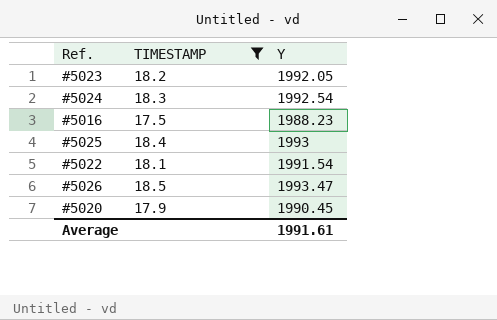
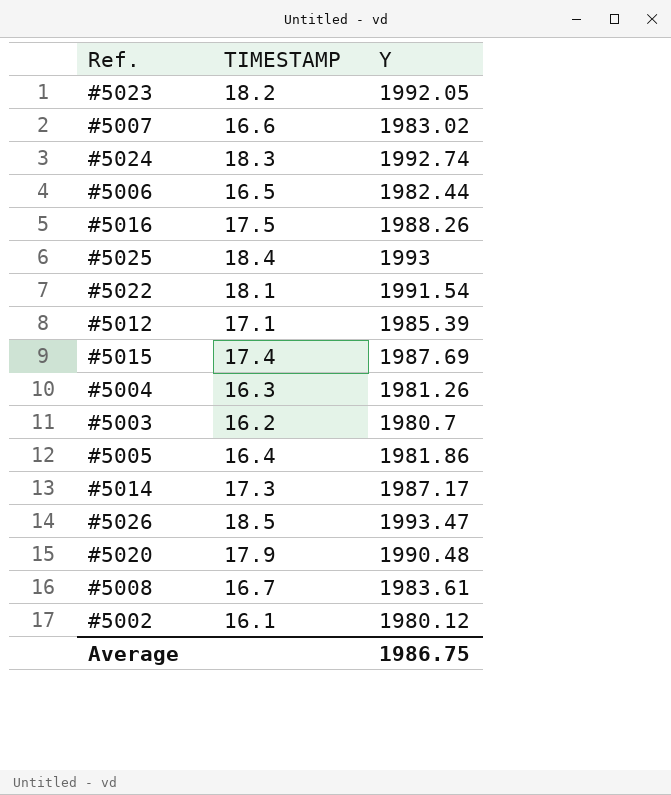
filter: TIMESTAMP >= 17.5 -> none
#5024 | Y: 1992.54 -> 1992.74
#5016 | Y: 1988.23 -> 1988.26
#5020 | Y: 1990.45 -> 1990.48
Average | Y: 1991.61 -> 1986.75

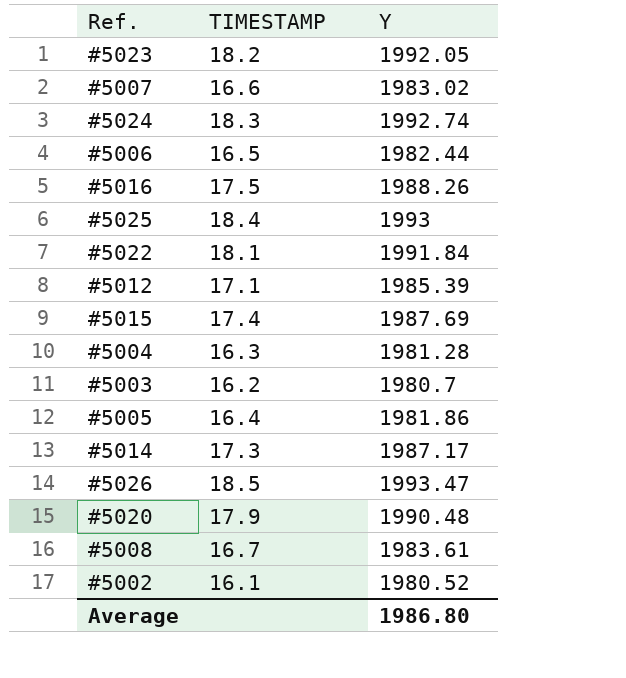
#5022 | Y: 1991.54 -> 1991.84
#5004 | Y: 1981.26 -> 1981.28
#5002 | Y: 1980.12 -> 1980.52
Average | Y: 1986.75 -> 1986.80

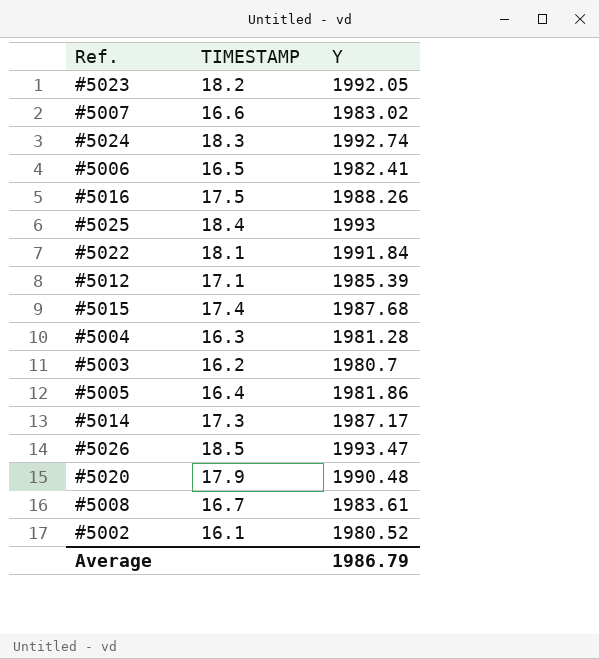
#5006 | Y: 1982.44 -> 1982.41
#5015 | Y: 1987.69 -> 1987.68
Average | Y: 1986.80 -> 1986.79

